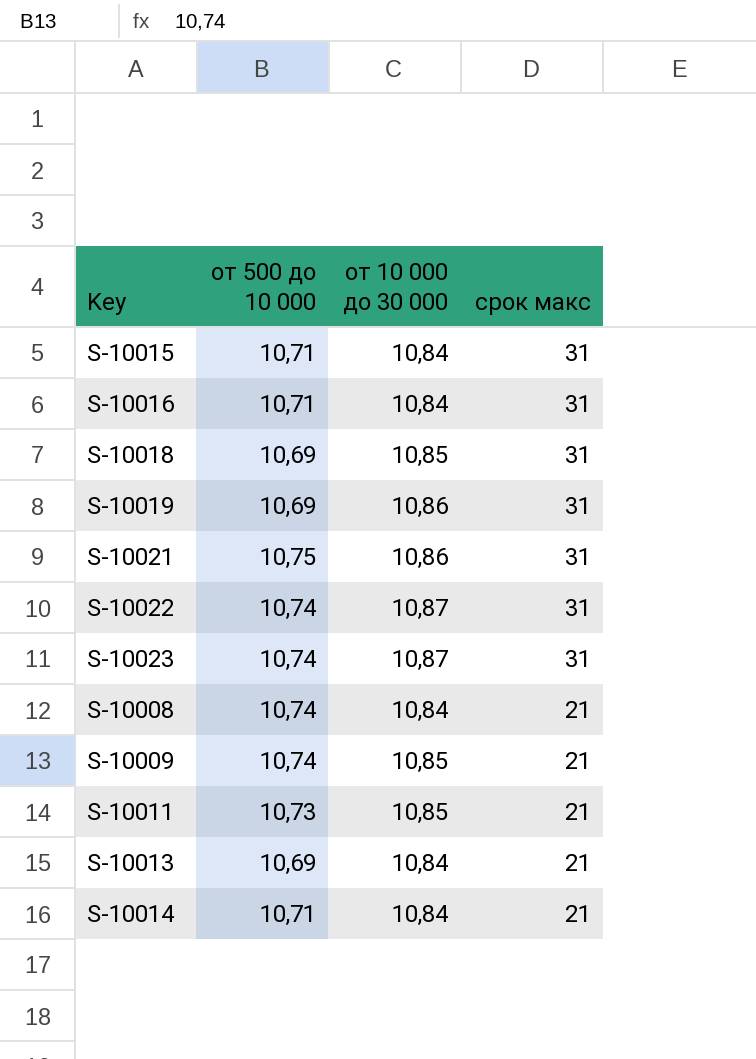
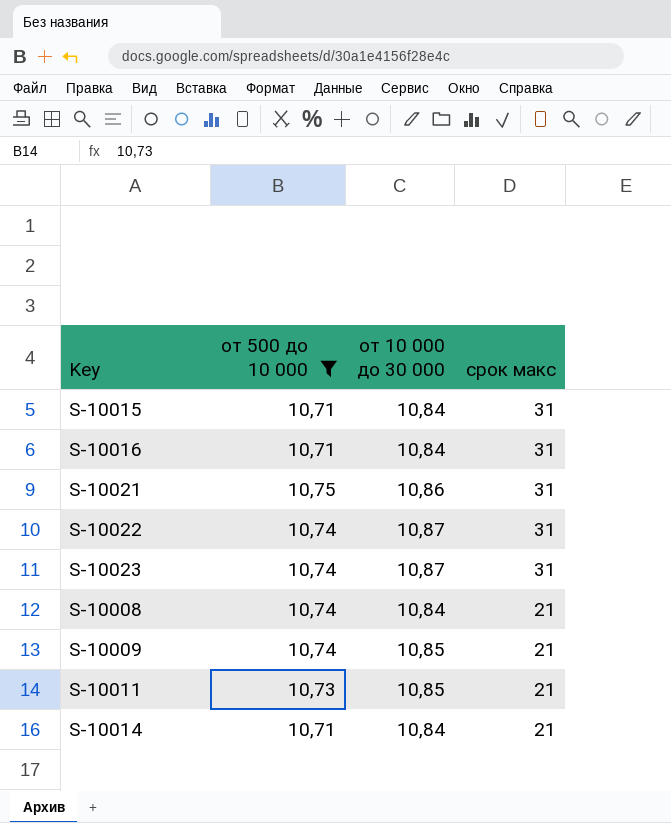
filter: none -> от 500 до 10 000 != 10,69

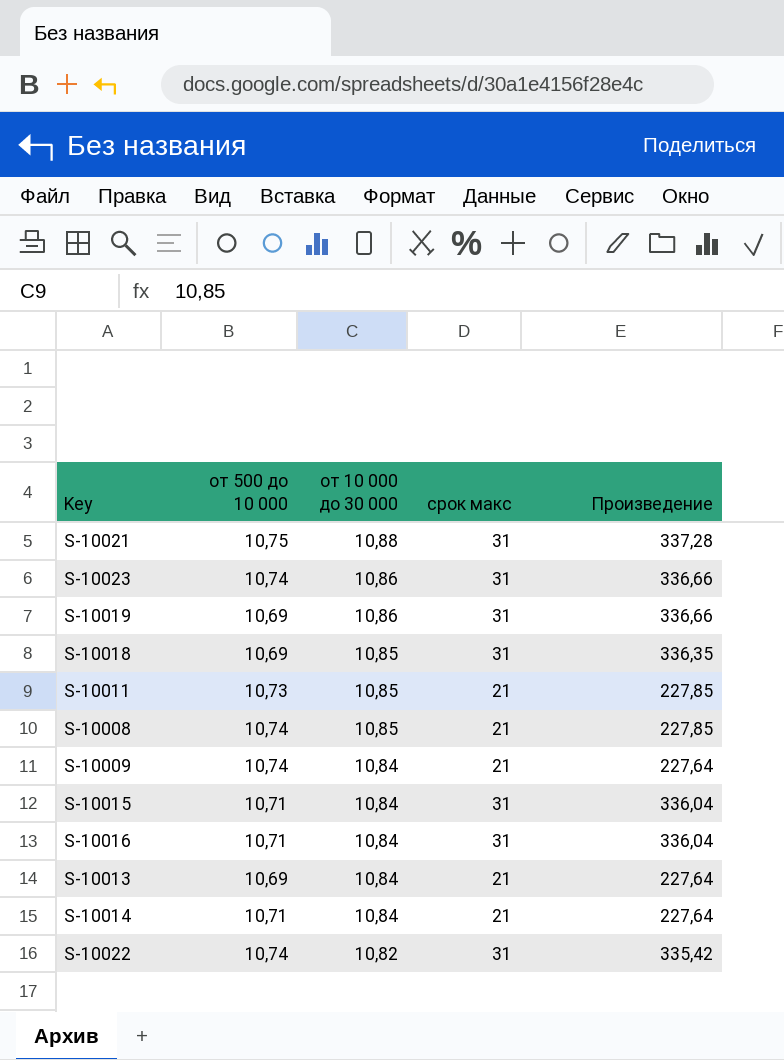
filter: от 500 до 10 000 != 10,69 -> none
row order: срок макс descending -> от 10 000 до 30 000 descending
column Произведение | formula: none -> [от 10 000 до 30 000] * [срок макс]
S-10021 | от 10 000 до 30 000: 10,86 -> 10,88
S-10023 | от 10 000 до 30 000: 10,87 -> 10,86
S-10008 | от 10 000 до 30 000: 10,84 -> 10,85
S-10009 | от 10 000 до 30 000: 10,85 -> 10,84
S-10022 | от 10 000 до 30 000: 10,87 -> 10,82

